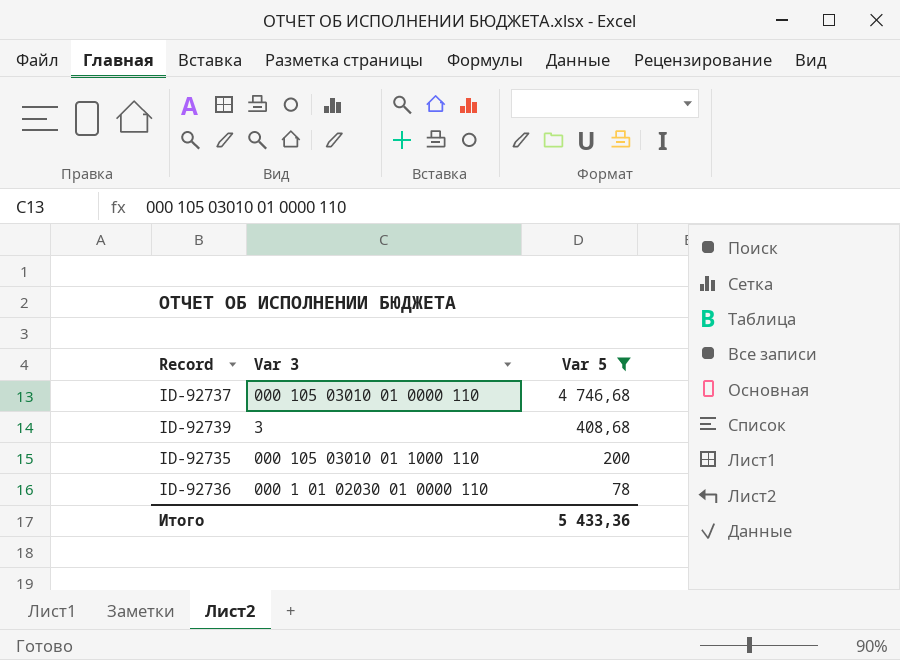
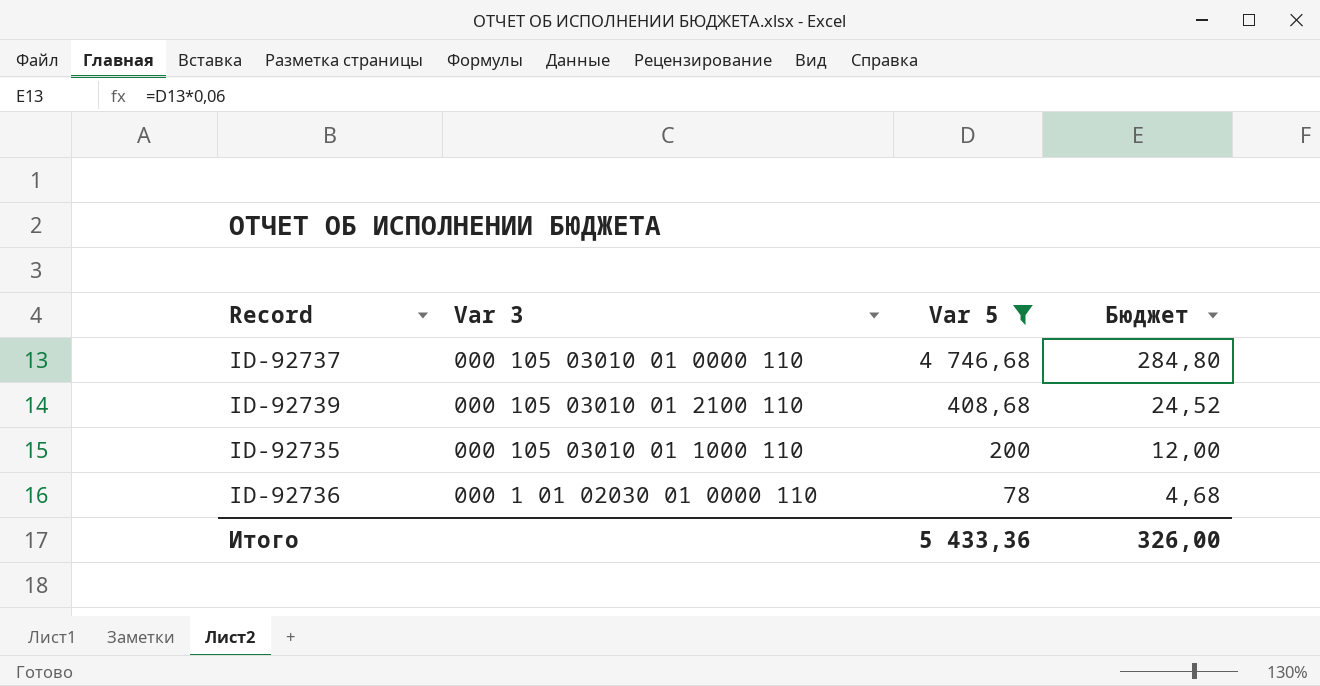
column Бюджет | formula: none -> [Var 5] * 0,06
ID-92739 | Var 3: 3 -> 000 105 03010 01 2100 110

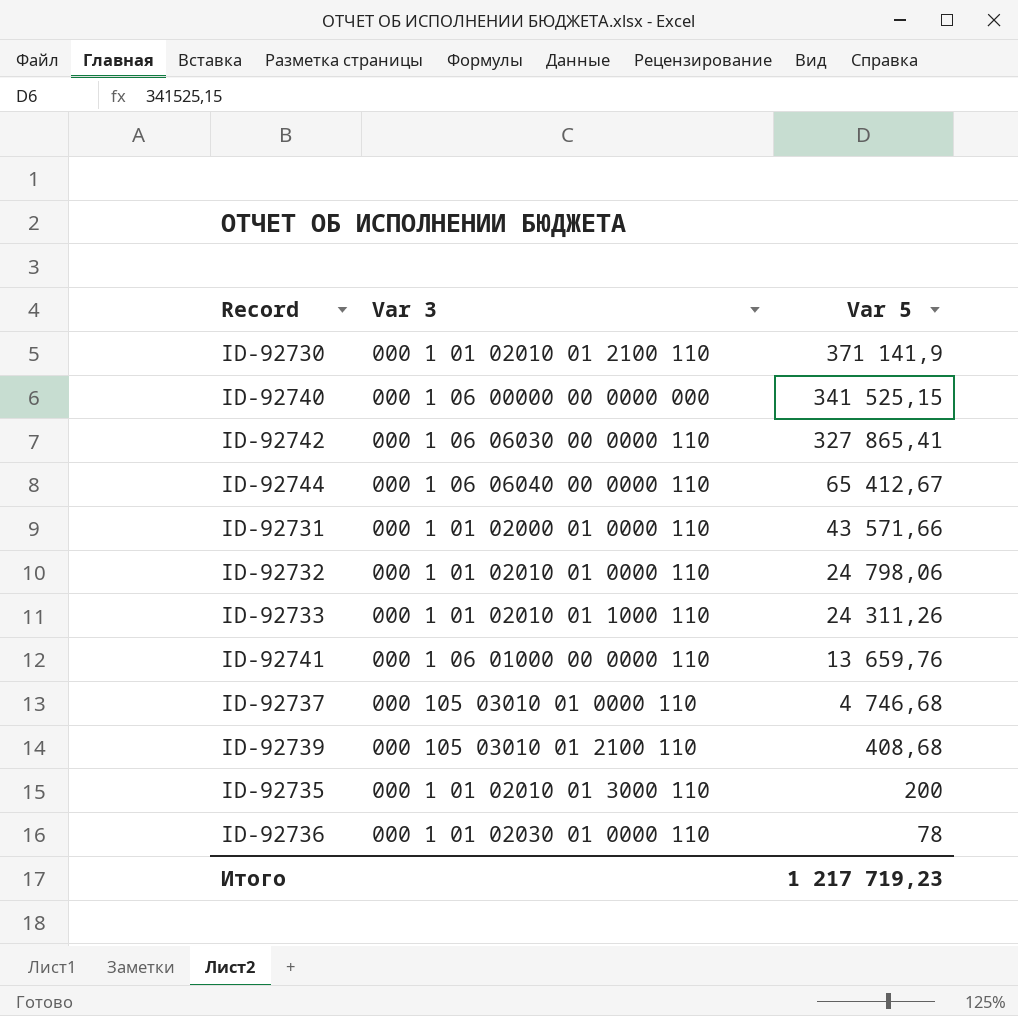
filter: Var 5 <= 4 746,68 -> none
column Бюджет | formula: [Var 5] * 0,06 -> none
ID-92735 | Var 3: 000 105 03010 01 1000 110 -> 000 1 01 02010 01 3000 110
Итого | Var 5: 5 433,36 -> 1 217 719,23

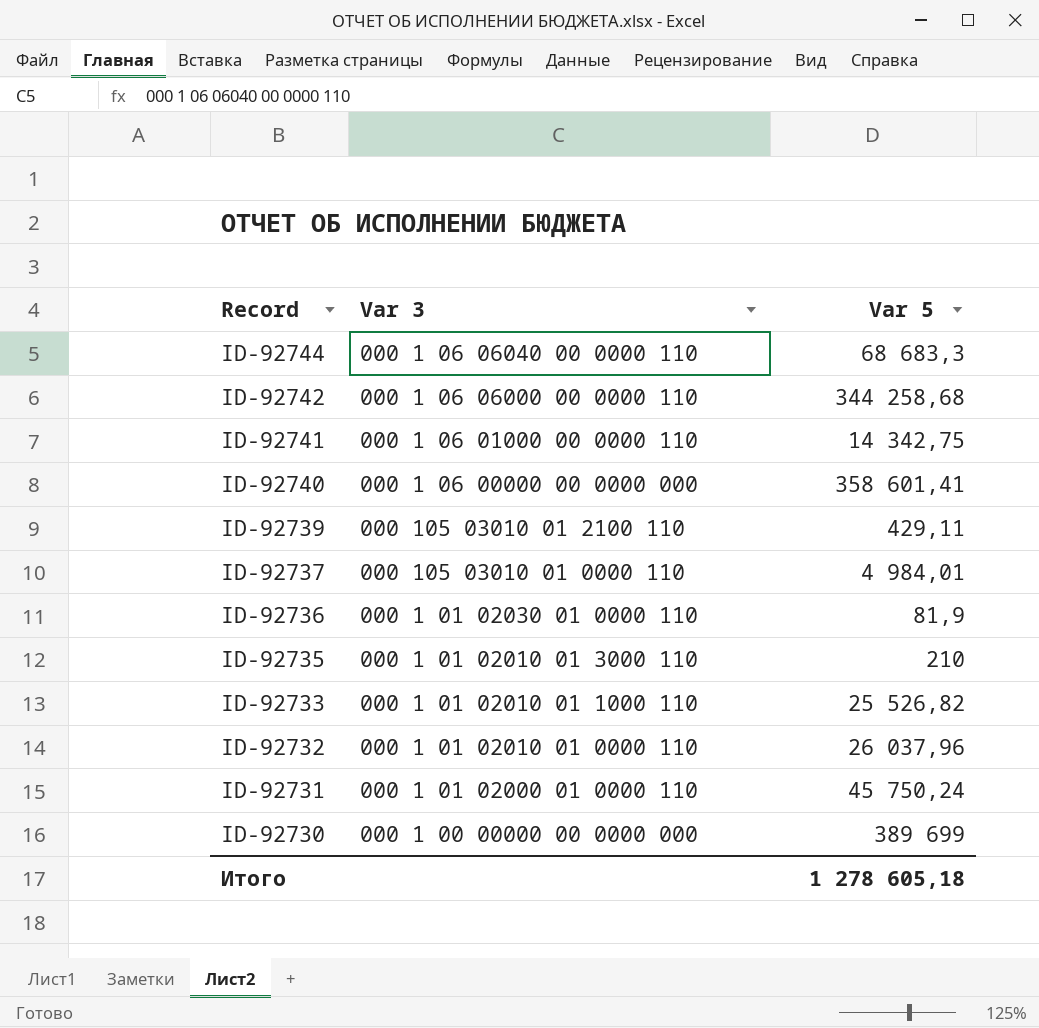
row order: Var 5 descending -> Record descending
ID-92744 | Var 5: 65 412,67 -> 68 683,3
ID-92742 | Var 3: 000 1 06 06030 00 0000 110 -> 000 1 06 06000 00 0000 110
ID-92742 | Var 5: 327 865,41 -> 344 258,68
ID-92741 | Var 5: 13 659,76 -> 14 342,75
ID-92740 | Var 5: 341 525,15 -> 358 601,41
ID-92739 | Var 5: 408,68 -> 429,11
ID-92737 | Var 5: 4 746,68 -> 4 984,01
ID-92736 | Var 5: 78 -> 81,9
ID-92735 | Var 5: 200 -> 210
ID-92733 | Var 5: 24 311,26 -> 25 526,82
ID-92732 | Var 5: 24 798,06 -> 26 037,96
ID-92731 | Var 5: 43 571,66 -> 45 750,24
ID-92730 | Var 3: 000 1 01 02010 01 2100 110 -> 000 1 00 00000 00 0000 000
ID-92730 | Var 5: 371 141,9 -> 389 699
Итого | Var 5: 1 217 719,23 -> 1 278 605,18

